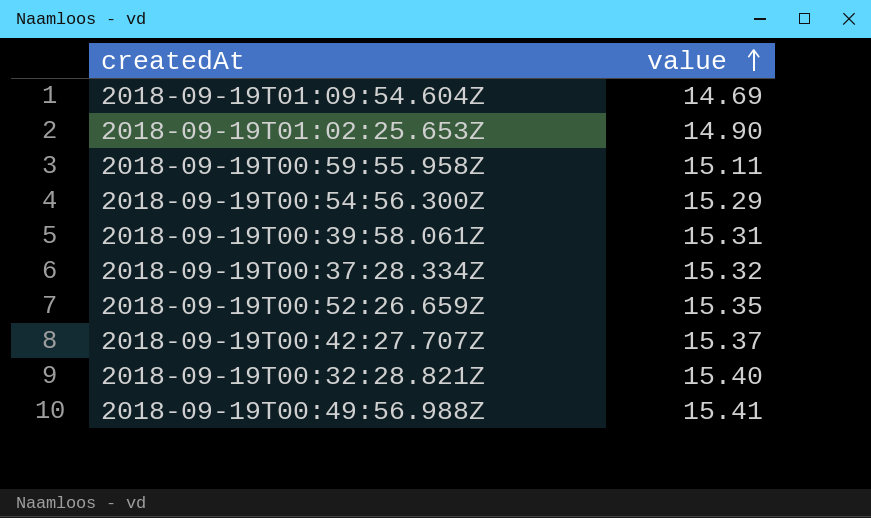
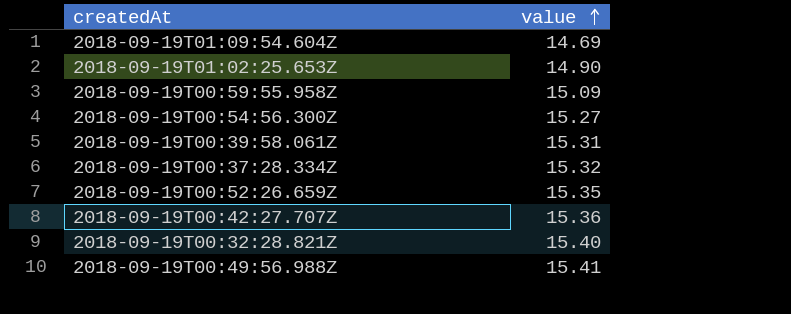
2018-09-19T00:59:55.958Z | value: 15.11 -> 15.09
2018-09-19T00:54:56.300Z | value: 15.29 -> 15.27
2018-09-19T00:42:27.707Z | value: 15.37 -> 15.36

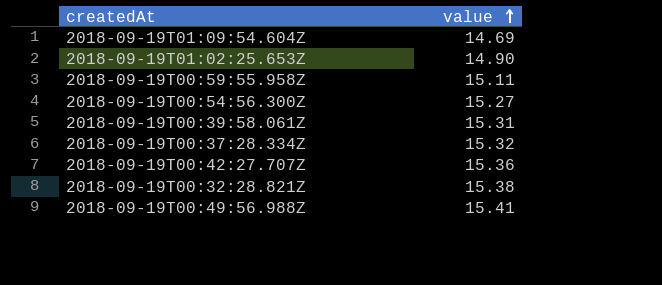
row 2018-09-19T00:52:26.659Z: 15.35 -> none
2018-09-19T00:59:55.958Z | value: 15.09 -> 15.11
2018-09-19T00:32:28.821Z | value: 15.40 -> 15.38

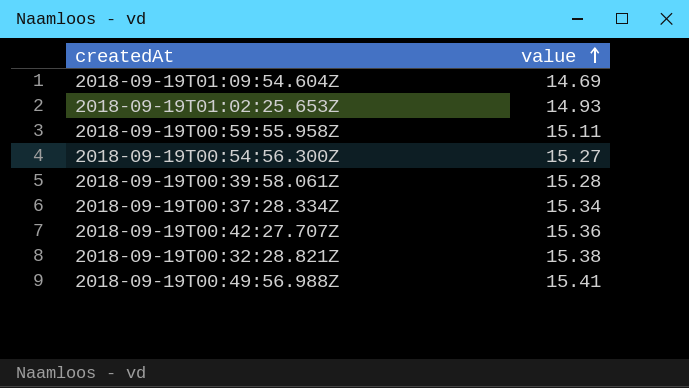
2018-09-19T01:02:25.653Z | value: 14.90 -> 14.93
2018-09-19T00:39:58.061Z | value: 15.31 -> 15.28
2018-09-19T00:37:28.334Z | value: 15.32 -> 15.34

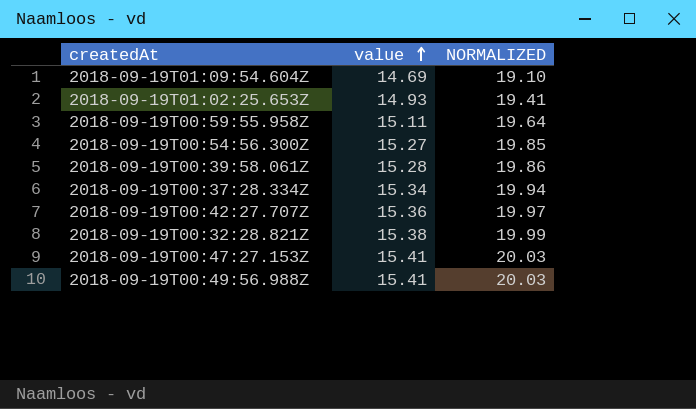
column NORMALIZED | formula: none -> [value] * 1.3
row 2018-09-19T00:47:27.153Z: none -> 15.41 | 20.03

